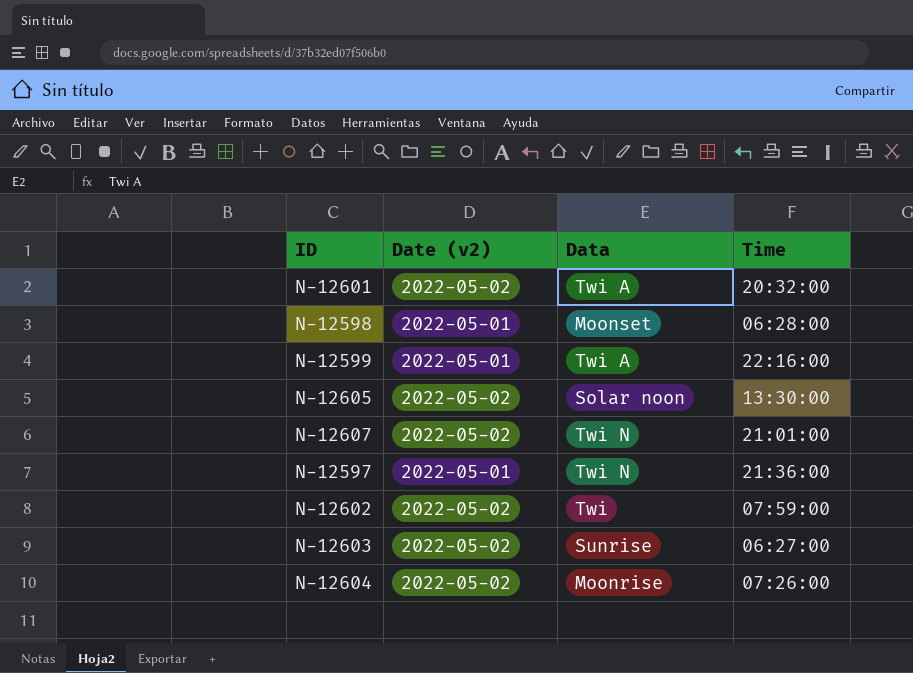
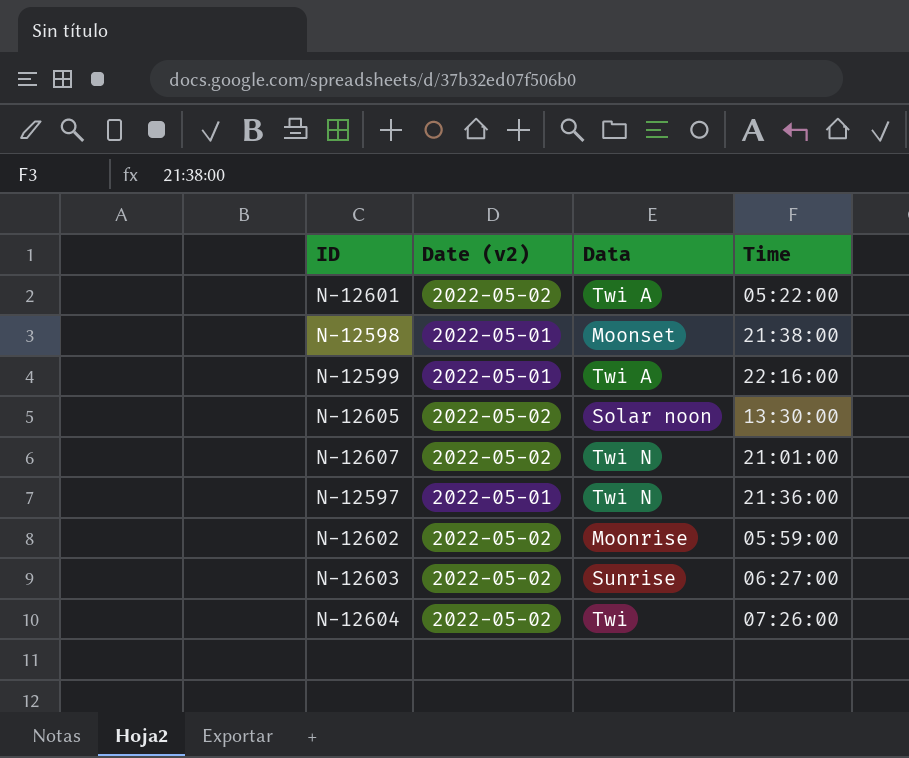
N-12601 | Time: 20:32:00 -> 05:22:00
N-12598 | Time: 06:28:00 -> 21:38:00
N-12602 | Data: Twi -> Moonrise
N-12602 | Time: 07:59:00 -> 05:59:00
N-12604 | Data: Moonrise -> Twi

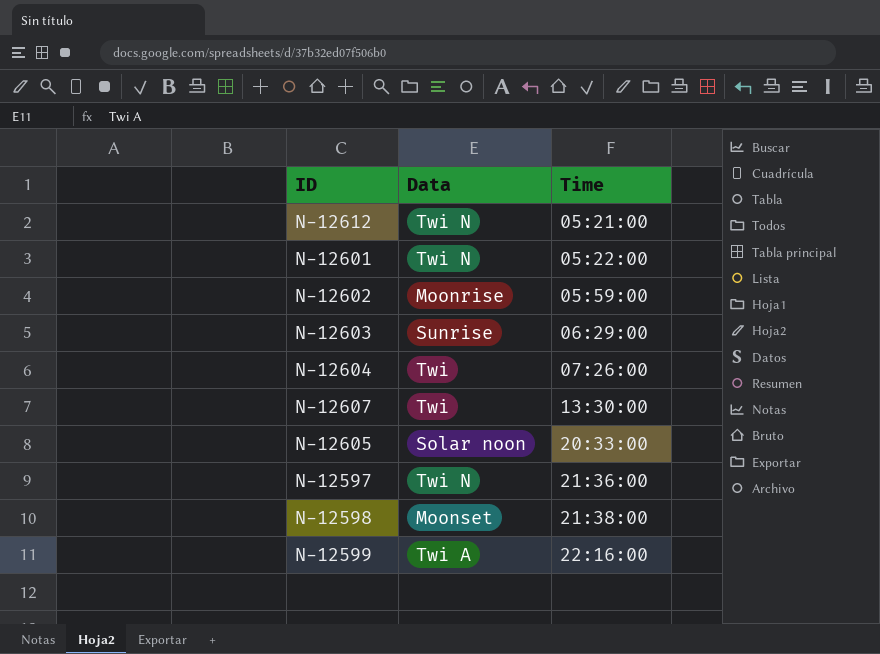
row order: none -> Time ascending
column Date (v2) | position: 2 -> none
row N-12612: none -> Twi N | 05:21:00
N-12601 | Data: Twi A -> Twi N
N-12603 | Time: 06:27:00 -> 06:29:00
N-12607 | Data: Twi N -> Twi
N-12607 | Time: 21:01:00 -> 13:30:00
N-12605 | Time: 13:30:00 -> 20:33:00

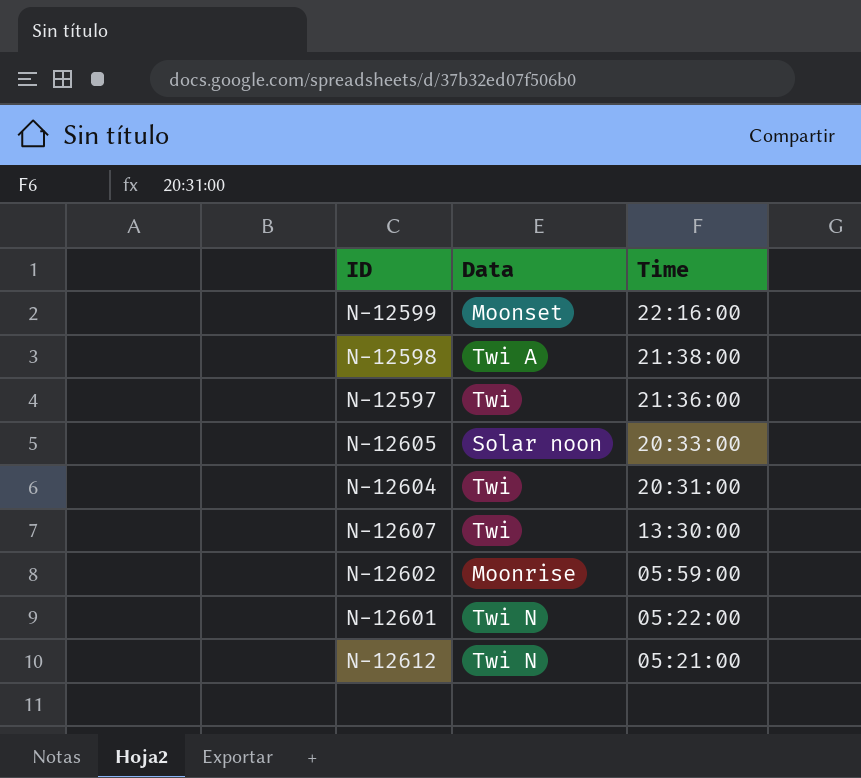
row order: Time ascending -> Time descending
row N-12603: Sunrise | 06:29:00 -> none
N-12599 | Data: Twi A -> Moonset
N-12598 | Data: Moonset -> Twi A
N-12597 | Data: Twi N -> Twi
N-12604 | Time: 07:26:00 -> 20:31:00

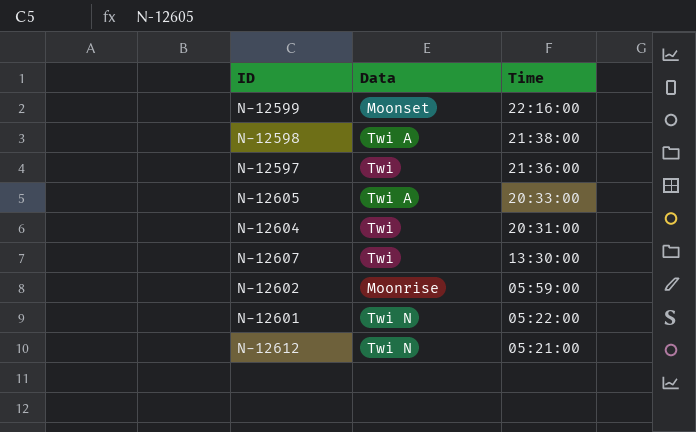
N-12605 | Data: Solar noon -> Twi A

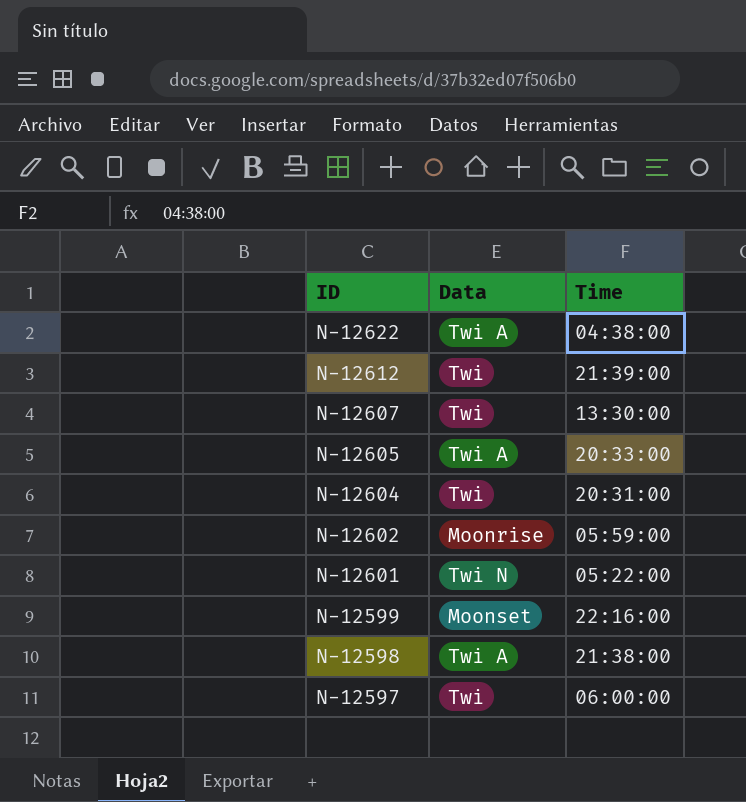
row order: Time descending -> ID descending
row N-12622: none -> Twi A | 04:38:00
N-12612 | Data: Twi N -> Twi
N-12612 | Time: 05:21:00 -> 21:39:00
N-12597 | Time: 21:36:00 -> 06:00:00

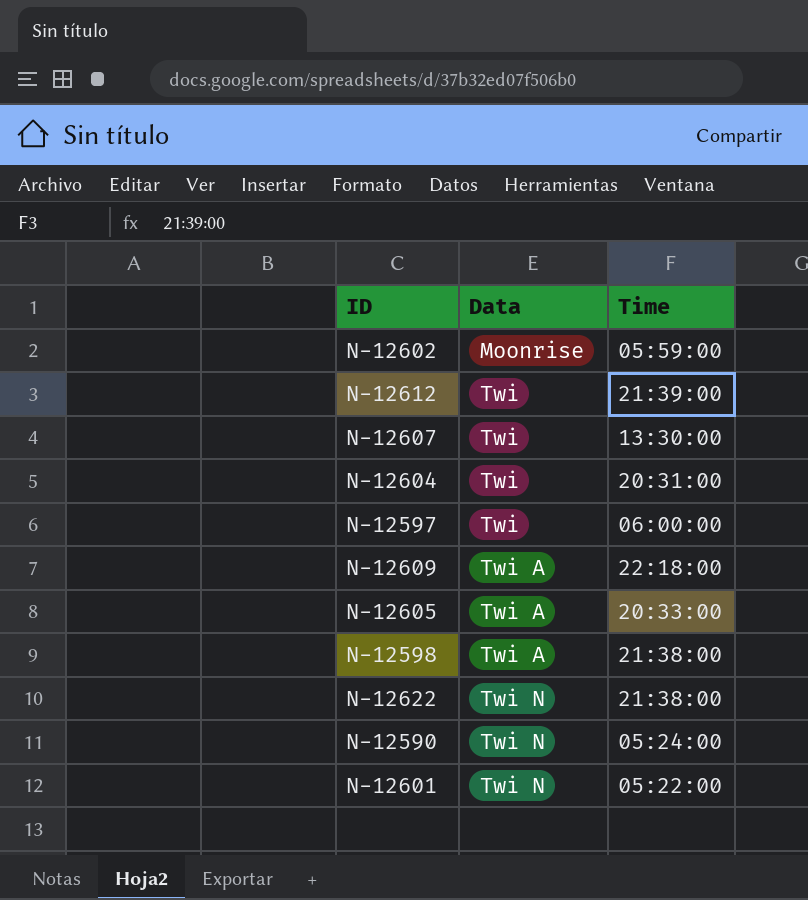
row order: ID descending -> Data ascending
row N-12599: Moonset | 22:16:00 -> none
row N-12609: none -> Twi A | 22:18:00
N-12622 | Data: Twi A -> Twi N
N-12622 | Time: 04:38:00 -> 21:38:00
row N-12590: none -> Twi N | 05:24:00

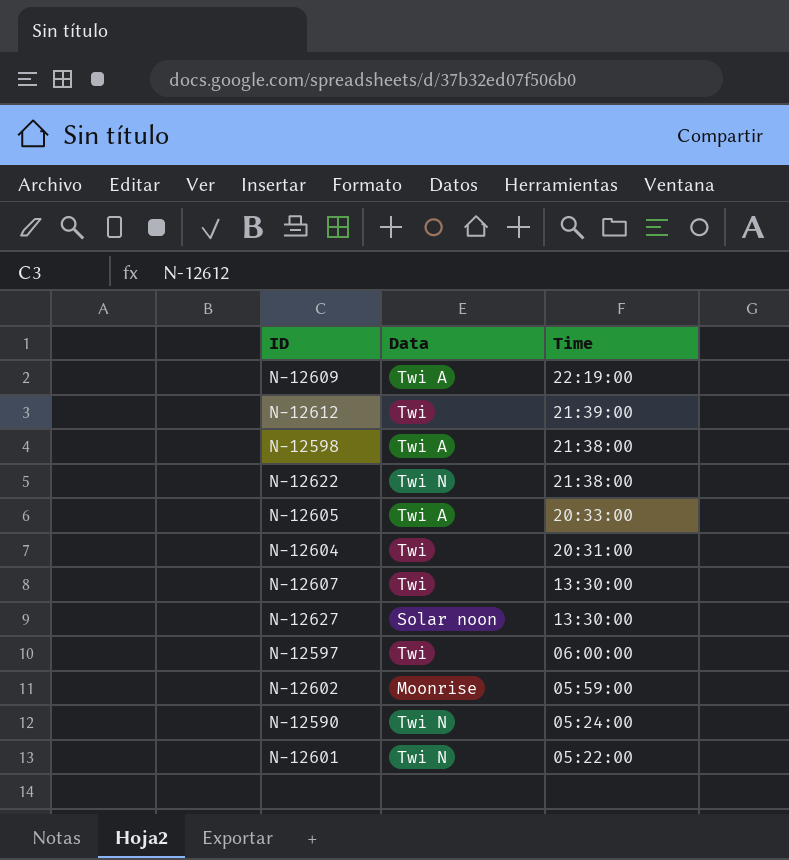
row order: Data ascending -> Time descending
N-12609 | Time: 22:18:00 -> 22:19:00
row N-12627: none -> Solar noon | 13:30:00

